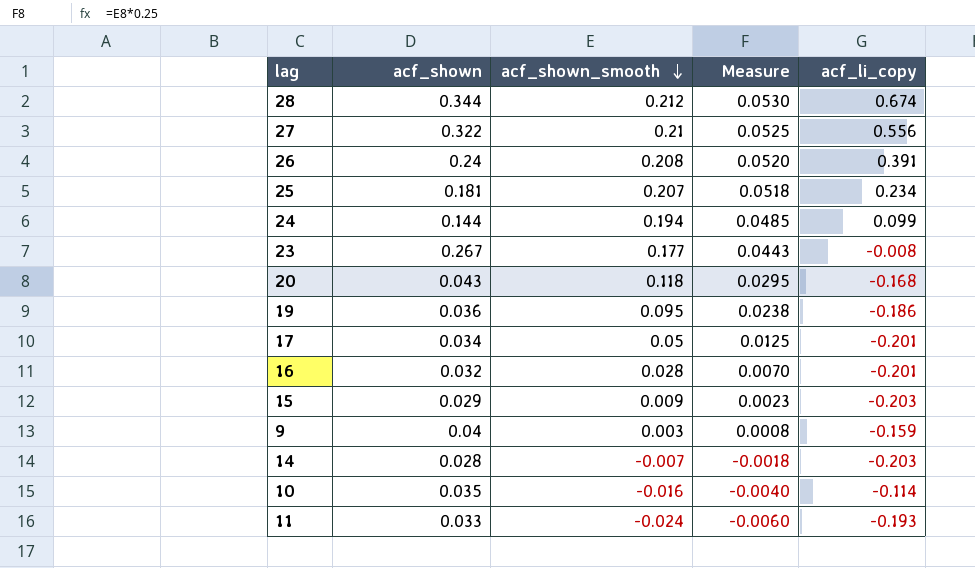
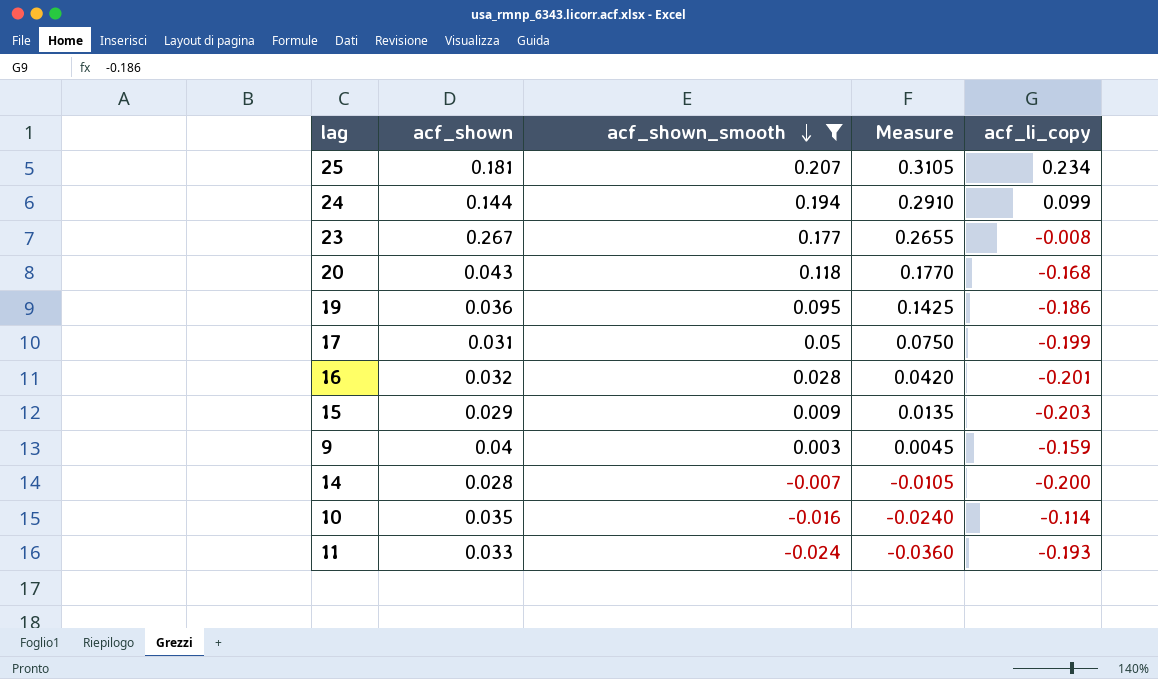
filter: none -> acf_shown_smooth <= 0.207
column Measure | formula: [acf_shown_smooth] * 0.25 -> [acf_shown_smooth] * 1.5
17 | acf_shown: 0.034 -> 0.031
17 | acf_li_copy: -0.201 -> -0.199
14 | acf_li_copy: -0.203 -> -0.200

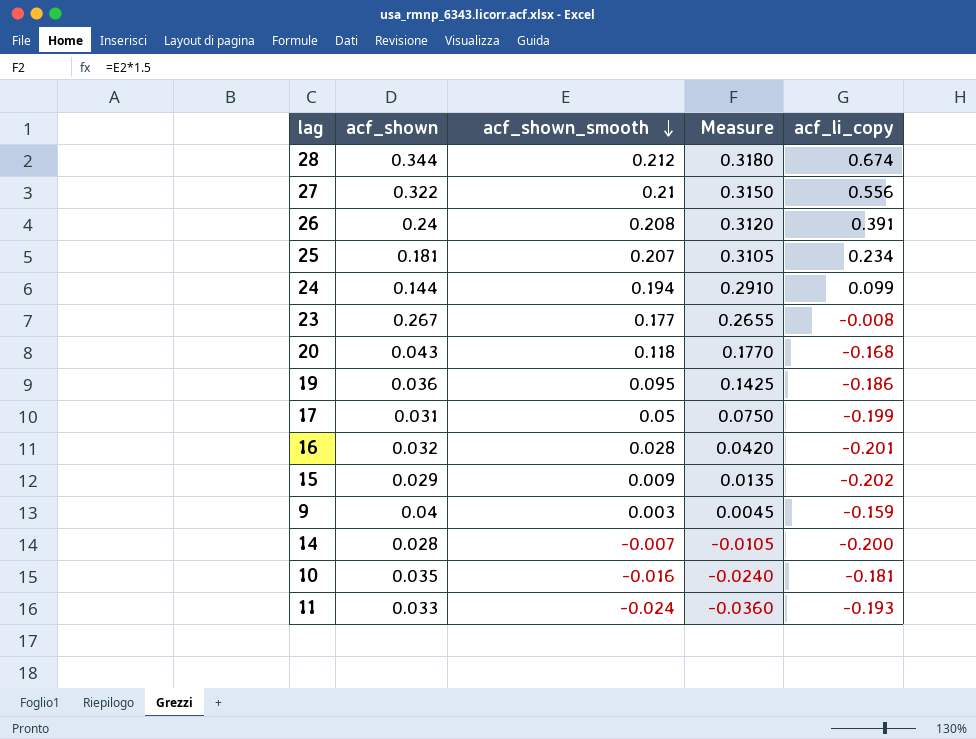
filter: acf_shown_smooth <= 0.207 -> none
15 | acf_li_copy: -0.203 -> -0.202
10 | acf_li_copy: -0.114 -> -0.181

